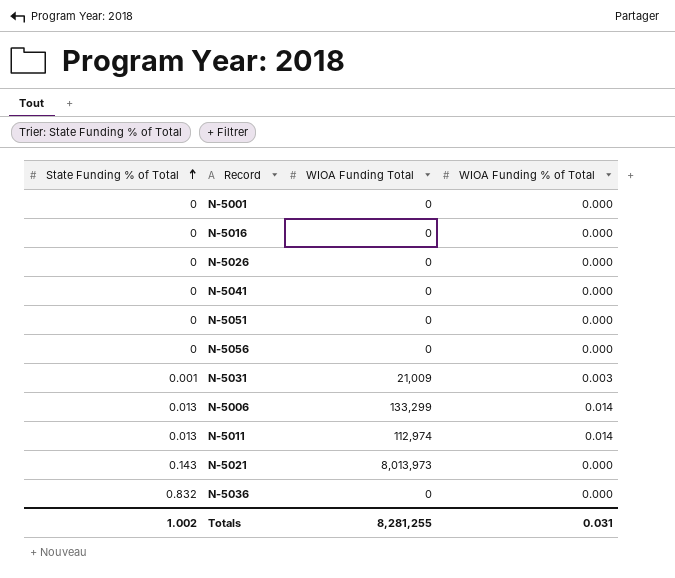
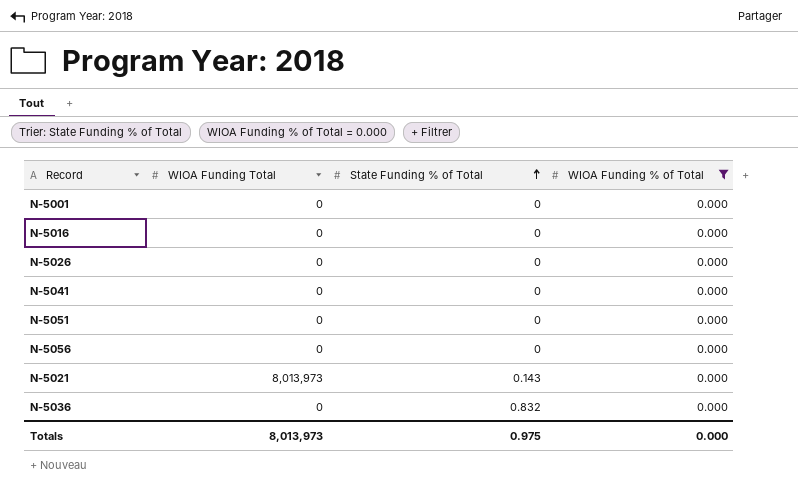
filter: none -> WIOA Funding % of Total = 0.000
column State Funding % of Total | position: 1 -> 3
Totals | WIOA Funding Total: 8,281,255 -> 8,013,973
Totals | State Funding % of Total: 1.002 -> 0.975
Totals | WIOA Funding % of Total: 0.031 -> 0.000

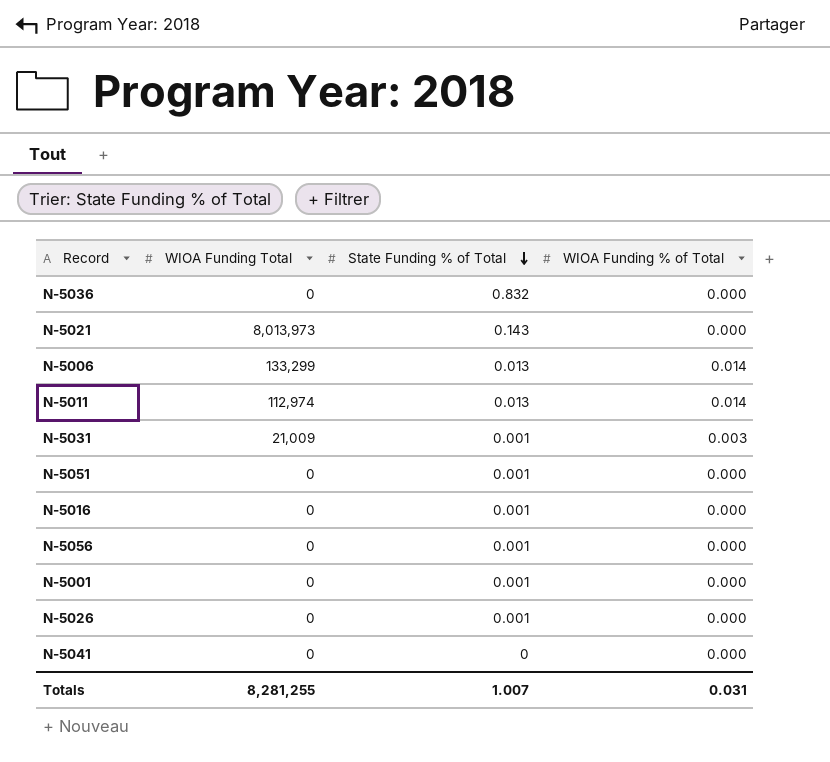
filter: WIOA Funding % of Total = 0.000 -> none
row order: State Funding % of Total ascending -> State Funding % of Total descending
N-5051 | State Funding % of Total: 0 -> 0.001
N-5016 | State Funding % of Total: 0 -> 0.001
N-5056 | State Funding % of Total: 0 -> 0.001
N-5001 | State Funding % of Total: 0 -> 0.001
N-5026 | State Funding % of Total: 0 -> 0.001
Totals | WIOA Funding Total: 8,013,973 -> 8,281,255
Totals | State Funding % of Total: 0.975 -> 1.007
Totals | WIOA Funding % of Total: 0.000 -> 0.031

